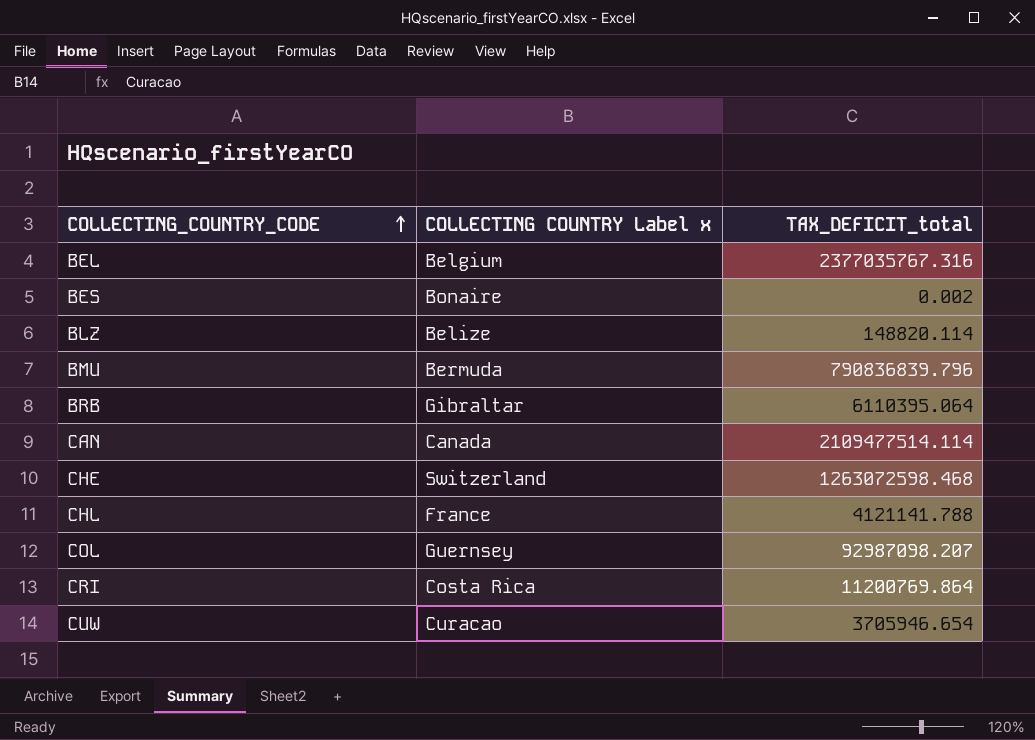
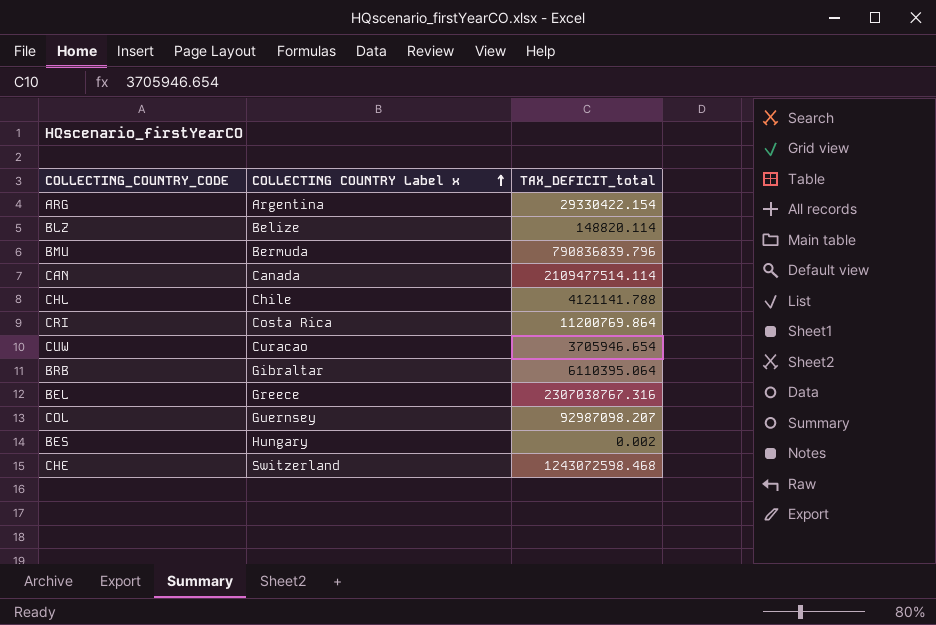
row order: COLLECTING_COUNTRY_CODE ascending -> COLLECTING COUNTRY Label x ascending
row ARG: none -> Argentina | 29330422.154
CHL | COLLECTING COUNTRY Label x: France -> Chile
BEL | COLLECTING COUNTRY Label x: Belgium -> Greece
BEL | TAX_DEFICIT_total: 2377035767.316 -> 2307038767.316
BES | COLLECTING COUNTRY Label x: Bonaire -> Hungary
CHE | TAX_DEFICIT_total: 1263072598.468 -> 1243072598.468

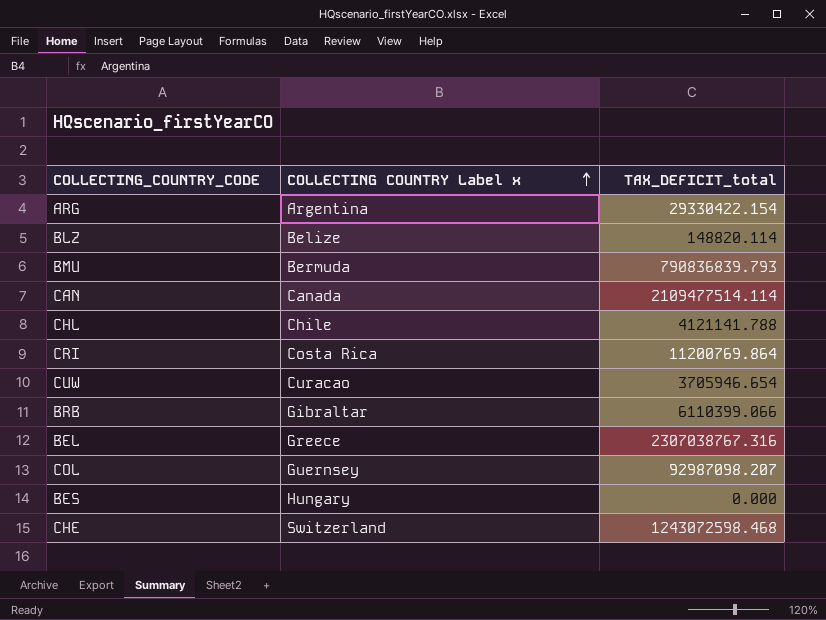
BMU | TAX_DEFICIT_total: 790836839.796 -> 790836839.793
BRB | TAX_DEFICIT_total: 6110395.064 -> 6110399.066
BES | TAX_DEFICIT_total: 0.002 -> 0.000

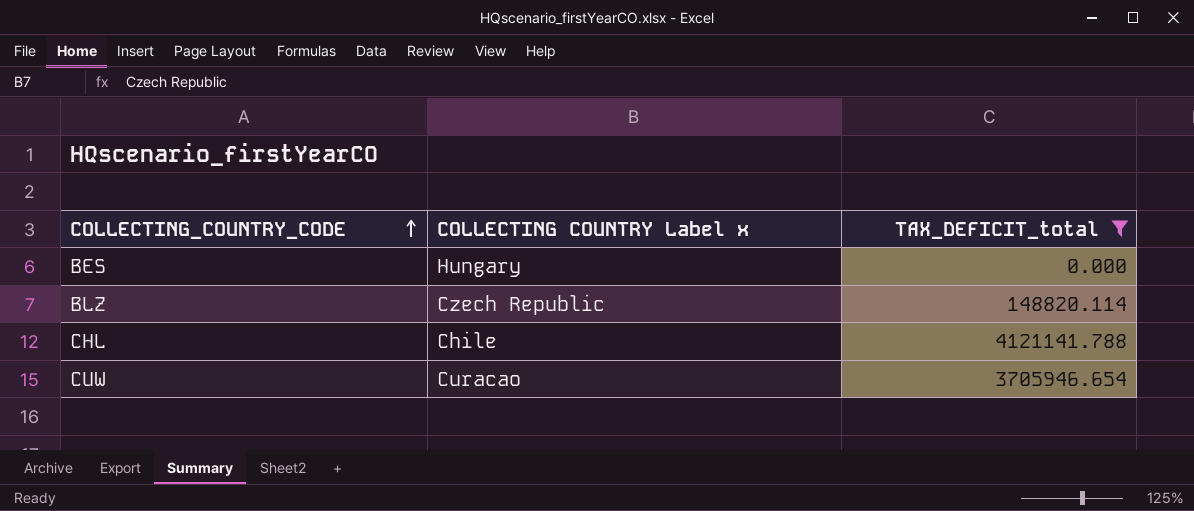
filter: none -> TAX_DEFICIT_total <= 4121141.788
row order: COLLECTING COUNTRY Label x ascending -> COLLECTING_COUNTRY_CODE ascending
BLZ | COLLECTING COUNTRY Label x: Belize -> Czech Republic

